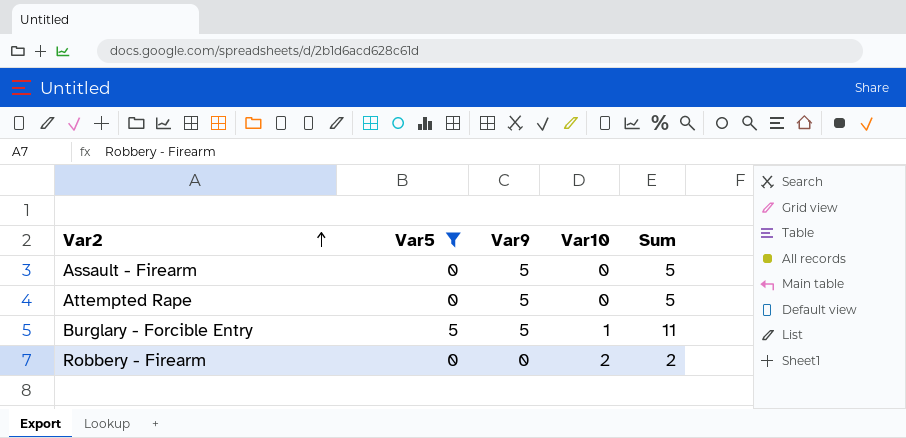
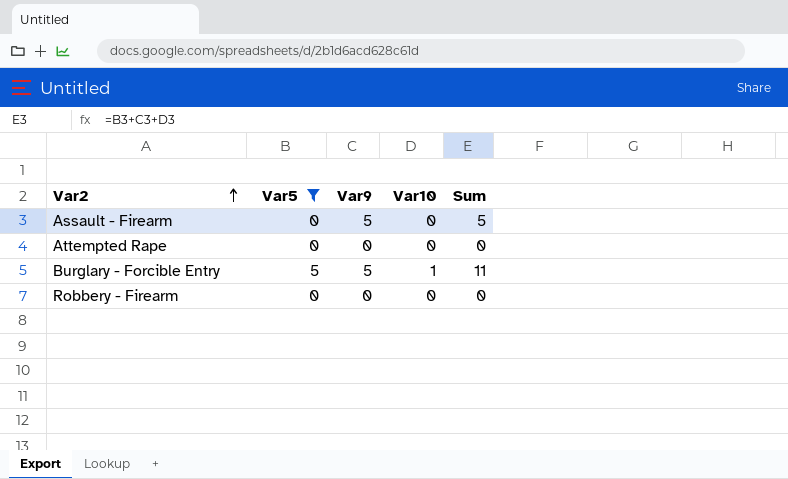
Attempted Rape | Var9: 5 -> 0
Attempted Rape | Sum: 5 -> 0
Robbery - Firearm | Var10: 2 -> 0
Robbery - Firearm | Sum: 2 -> 0

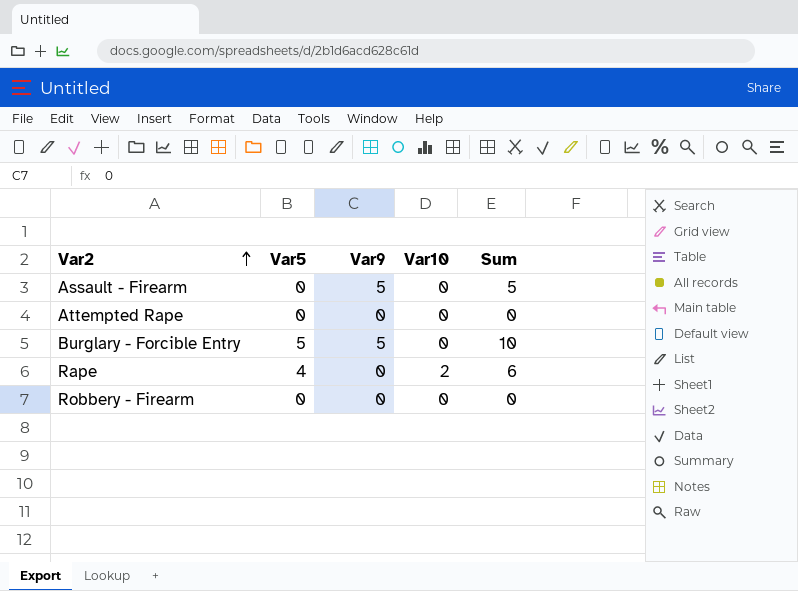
filter: Var5 != 4 -> none
Burglary - Forcible Entry | Var10: 1 -> 0
Burglary - Forcible Entry | Sum: 11 -> 10

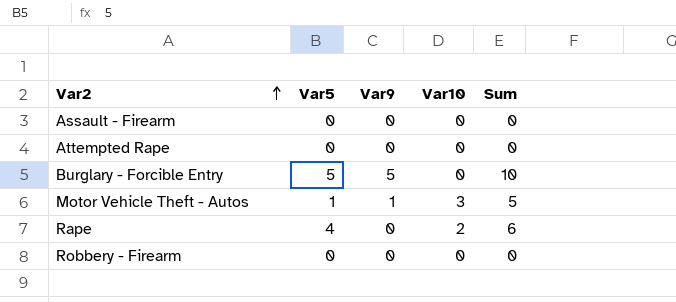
Assault - Firearm | Var9: 5 -> 0
Assault - Firearm | Sum: 5 -> 0
row Motor Vehicle Theft - Autos: none -> 1 | 1 | 3 | 5

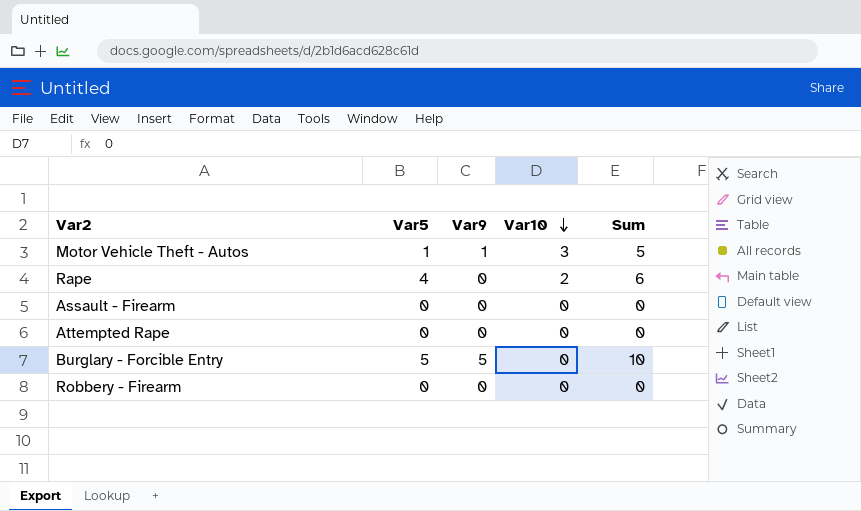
row order: Var2 ascending -> Var10 descending

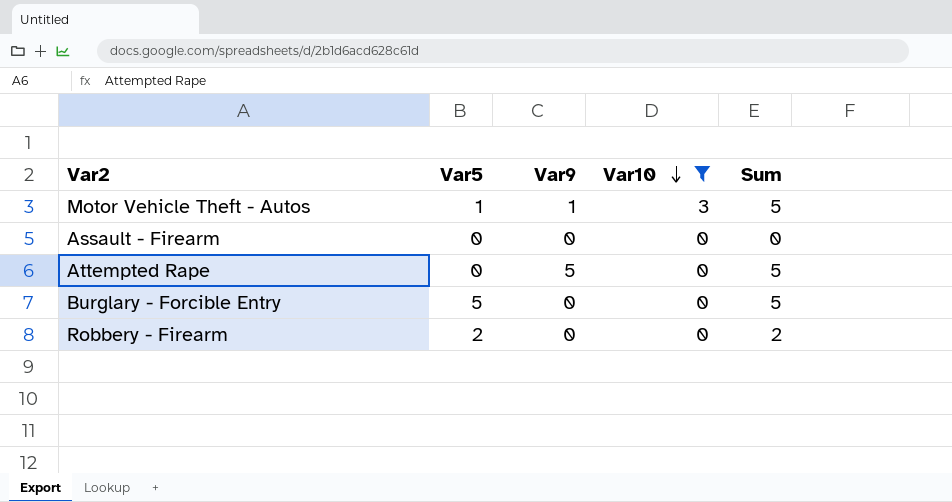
filter: none -> Var10 != 2
Attempted Rape | Var9: 0 -> 5
Attempted Rape | Sum: 0 -> 5
Burglary - Forcible Entry | Var9: 5 -> 0
Burglary - Forcible Entry | Sum: 10 -> 5
Robbery - Firearm | Var5: 0 -> 2
Robbery - Firearm | Sum: 0 -> 2

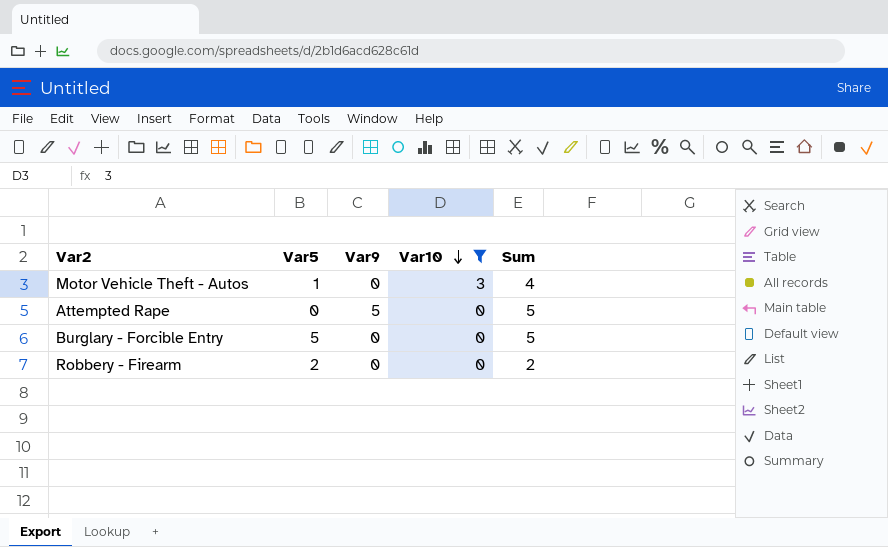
row Assault - Firearm: 0 | 0 | 0 | 0 -> none
Motor Vehicle Theft - Autos | Var9: 1 -> 0
Motor Vehicle Theft - Autos | Sum: 5 -> 4

